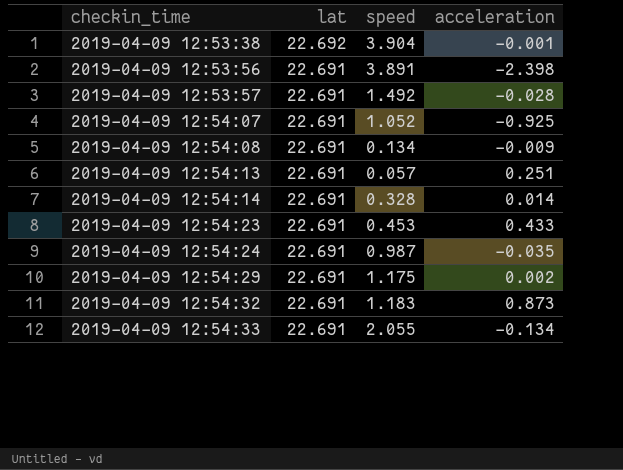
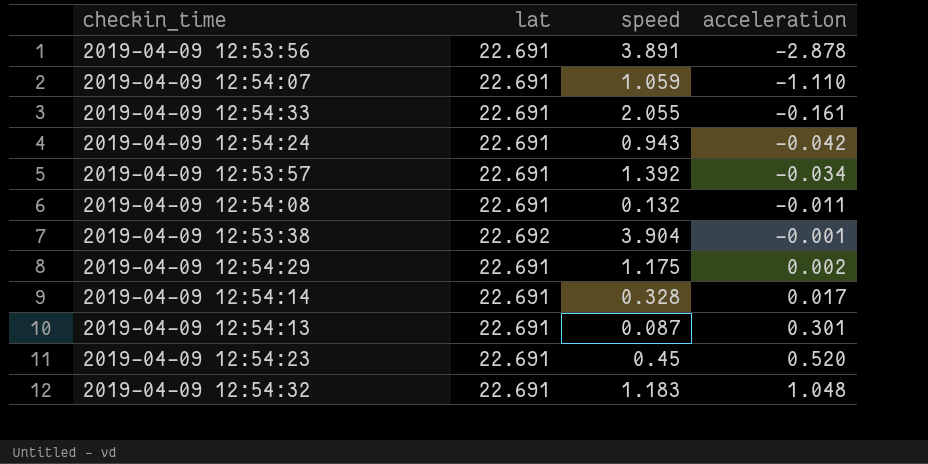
row order: checkin_time ascending -> acceleration ascending
2019-04-09 12:53:56 | acceleration: -2.398 -> -2.878
2019-04-09 12:54:07 | speed: 1.052 -> 1.059
2019-04-09 12:54:07 | acceleration: -0.925 -> -1.110
2019-04-09 12:54:33 | acceleration: -0.134 -> -0.161
2019-04-09 12:54:24 | speed: 0.987 -> 0.943
2019-04-09 12:54:24 | acceleration: -0.035 -> -0.042
2019-04-09 12:53:57 | speed: 1.492 -> 1.392
2019-04-09 12:53:57 | acceleration: -0.028 -> -0.034
2019-04-09 12:54:08 | speed: 0.134 -> 0.132
2019-04-09 12:54:08 | acceleration: -0.009 -> -0.011
2019-04-09 12:54:14 | acceleration: 0.014 -> 0.017
2019-04-09 12:54:13 | speed: 0.057 -> 0.087
2019-04-09 12:54:13 | acceleration: 0.251 -> 0.301
2019-04-09 12:54:23 | speed: 0.453 -> 0.45
2019-04-09 12:54:23 | acceleration: 0.433 -> 0.520
2019-04-09 12:54:32 | acceleration: 0.873 -> 1.048

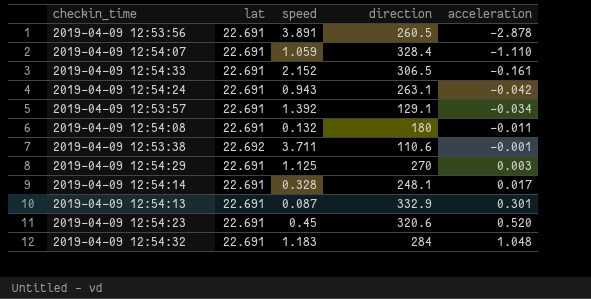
column direction | position: none -> 4
2019-04-09 12:54:33 | speed: 2.055 -> 2.152
2019-04-09 12:53:38 | speed: 3.904 -> 3.711
2019-04-09 12:54:29 | speed: 1.175 -> 1.125
2019-04-09 12:54:29 | acceleration: 0.002 -> 0.003

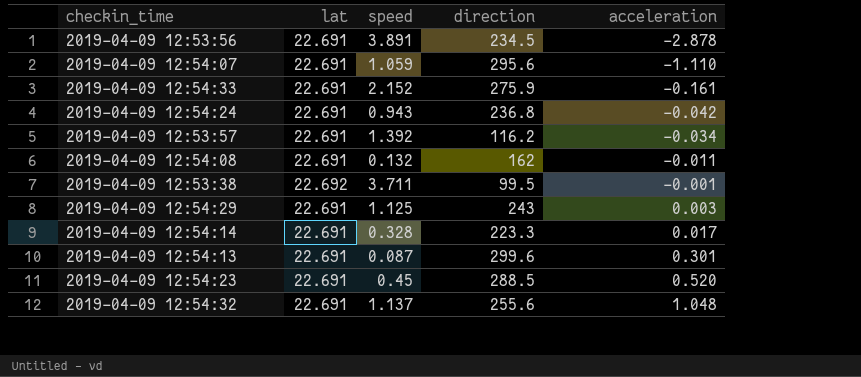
2019-04-09 12:53:56 | direction: 260.5 -> 234.5
2019-04-09 12:54:07 | direction: 328.4 -> 295.6
2019-04-09 12:54:33 | direction: 306.5 -> 275.9
2019-04-09 12:54:24 | direction: 263.1 -> 236.8
2019-04-09 12:53:57 | direction: 129.1 -> 116.2
2019-04-09 12:54:08 | direction: 180 -> 162
2019-04-09 12:53:38 | direction: 110.6 -> 99.5
2019-04-09 12:54:29 | direction: 270 -> 243
2019-04-09 12:54:14 | direction: 248.1 -> 223.3
2019-04-09 12:54:13 | direction: 332.9 -> 299.6
2019-04-09 12:54:23 | direction: 320.6 -> 288.5
2019-04-09 12:54:32 | speed: 1.183 -> 1.137
2019-04-09 12:54:32 | direction: 284 -> 255.6

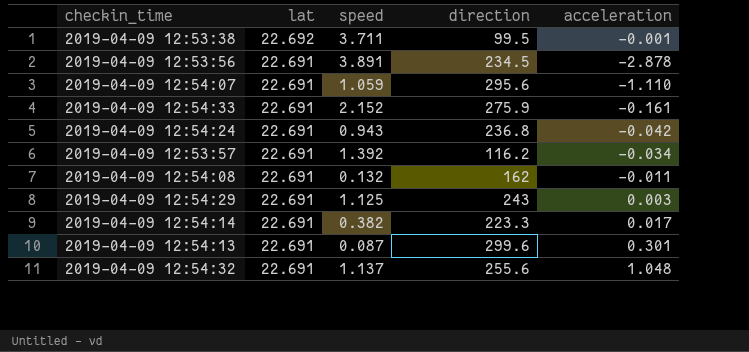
row order: acceleration ascending -> lat descending
row 2019-04-09 12:54:23: 22.691 | 0.45 | 288.5 | 0.520 -> none
2019-04-09 12:54:14 | speed: 0.328 -> 0.382

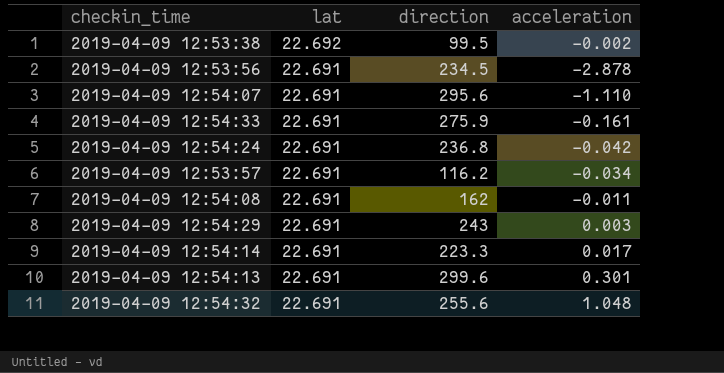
column speed | position: 3 -> none
2019-04-09 12:53:38 | acceleration: -0.001 -> -0.002

